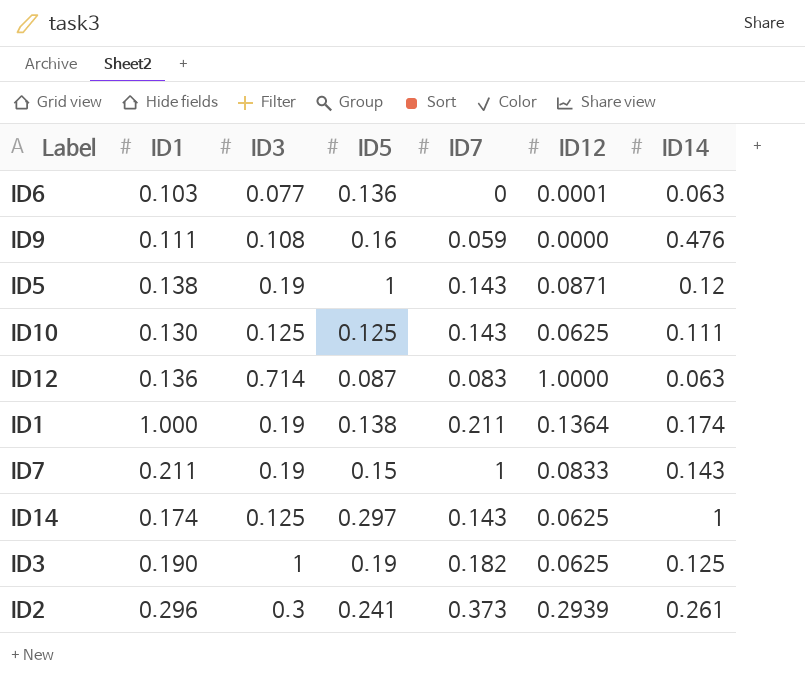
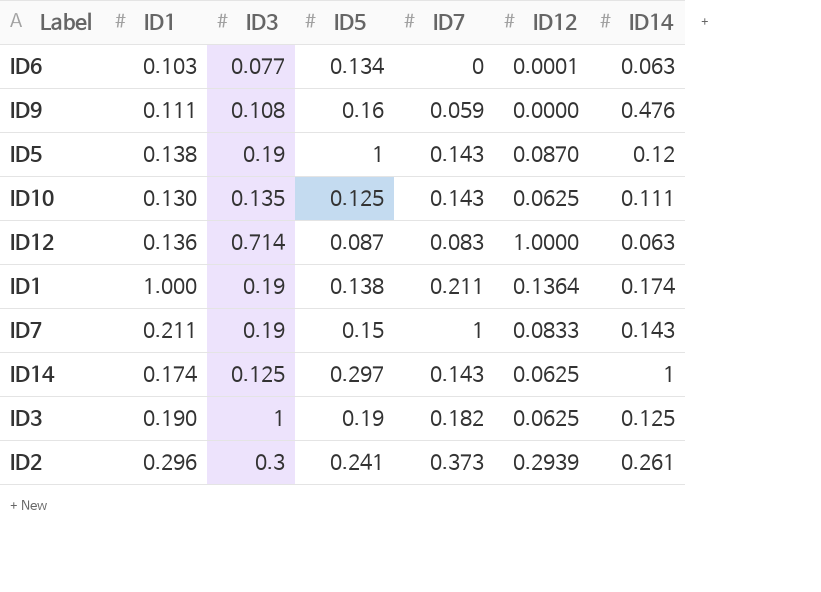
ID6 | ID5: 0.136 -> 0.134
ID5 | ID12: 0.0871 -> 0.0870
ID10 | ID3: 0.125 -> 0.135

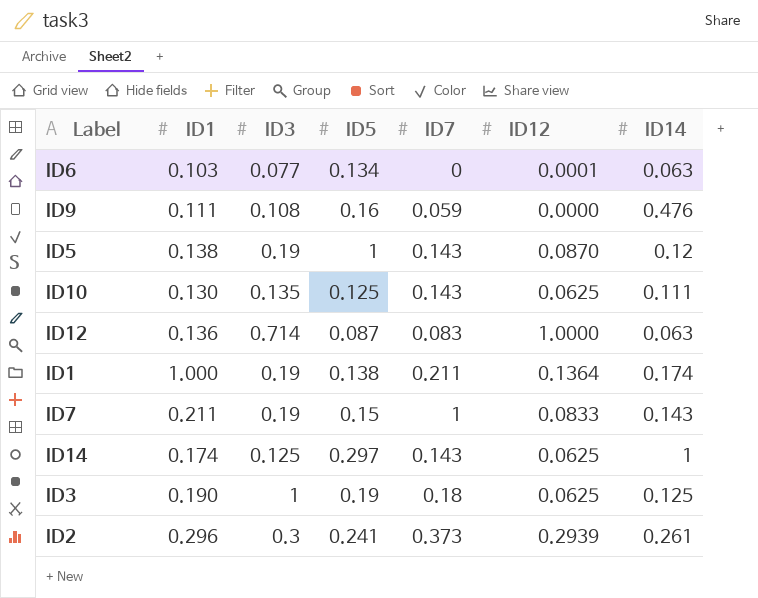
ID3 | ID7: 0.182 -> 0.18

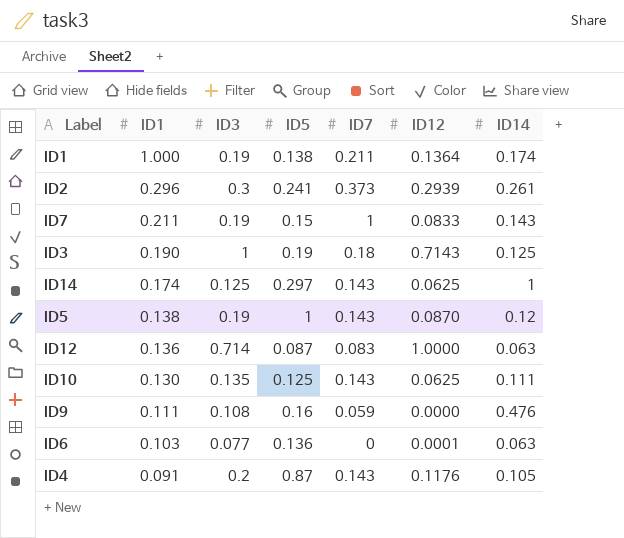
row order: none -> ID1 descending
ID3 | ID12: 0.0625 -> 0.7143
ID6 | ID5: 0.134 -> 0.136
row ID4: none -> 0.091 | 0.2 | 0.87 | 0.143 | 0.1176 | 0.105

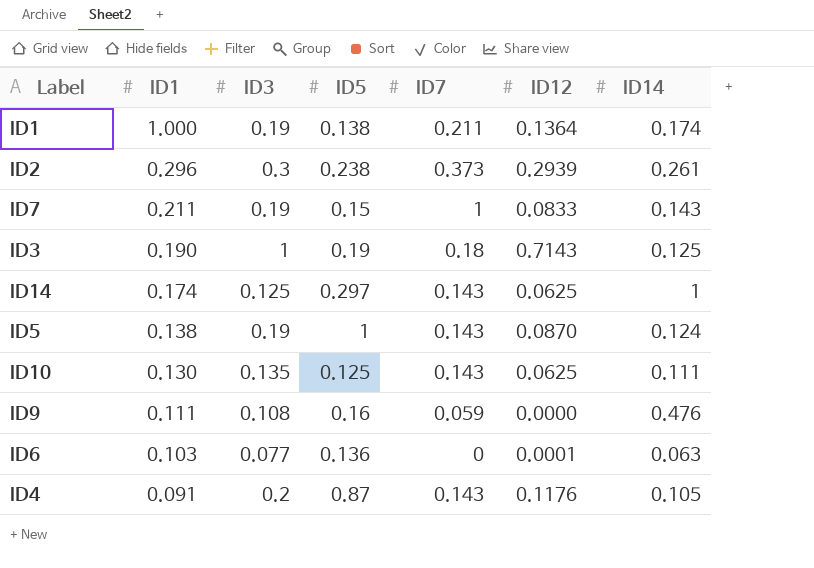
row ID12: 0.136 | 0.714 | 0.087 | 0.083 | 1.0000 | 0.063 -> none
ID2 | ID5: 0.241 -> 0.238
ID5 | ID14: 0.12 -> 0.124

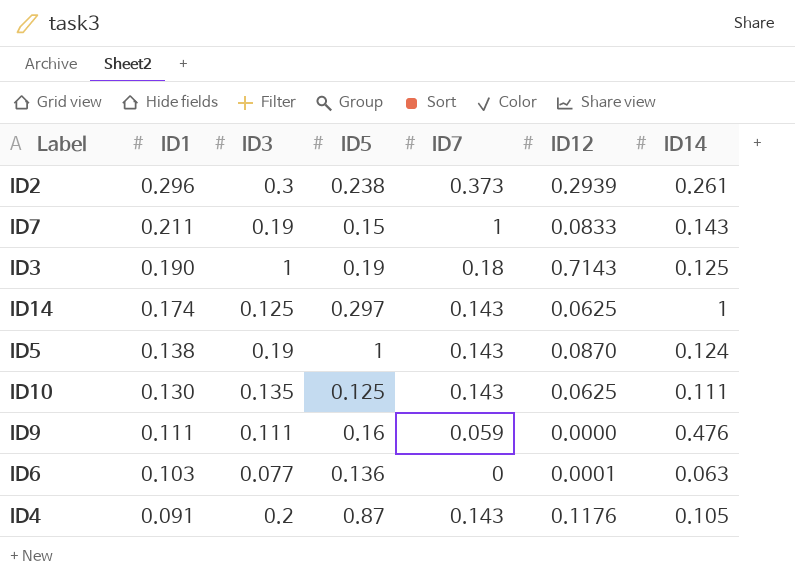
row ID1: 1.000 | 0.19 | 0.138 | 0.211 | 0.1364 | 0.174 -> none
ID9 | ID3: 0.108 -> 0.111

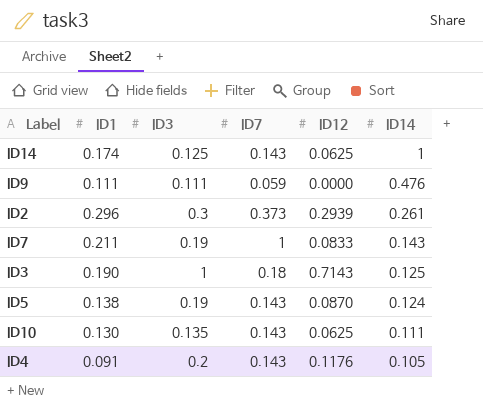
row order: ID1 descending -> ID14 descending
column ID5 | position: 4 -> none
row ID6: 0.103 | 0.077 | 0.136 | 0 | 0.0001 | 0.063 -> none

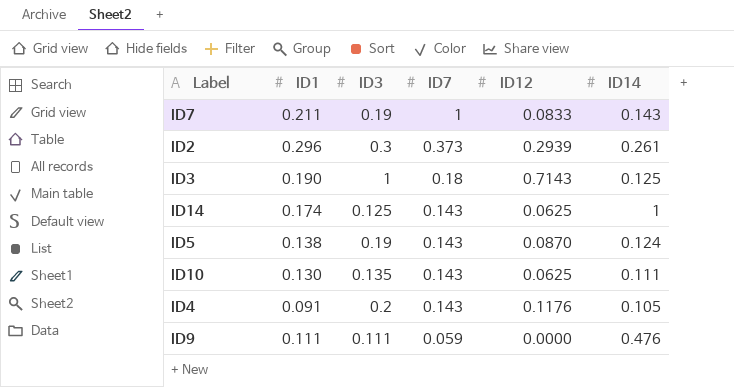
row order: ID14 descending -> ID7 descending

